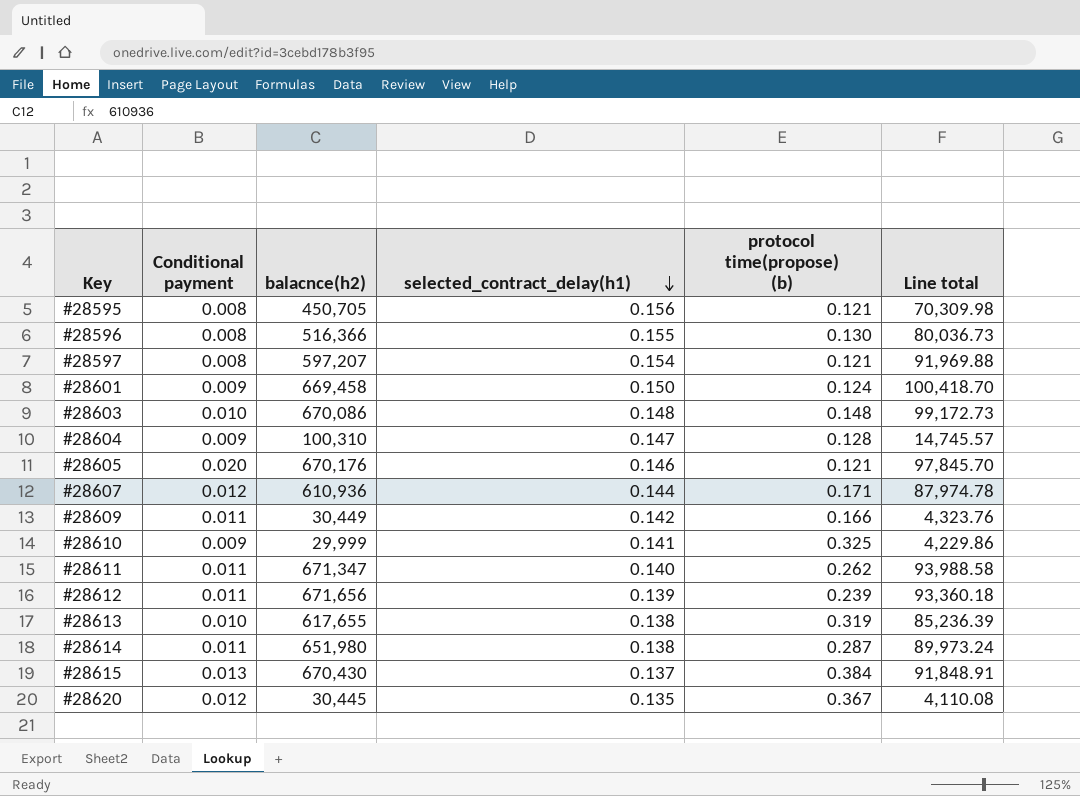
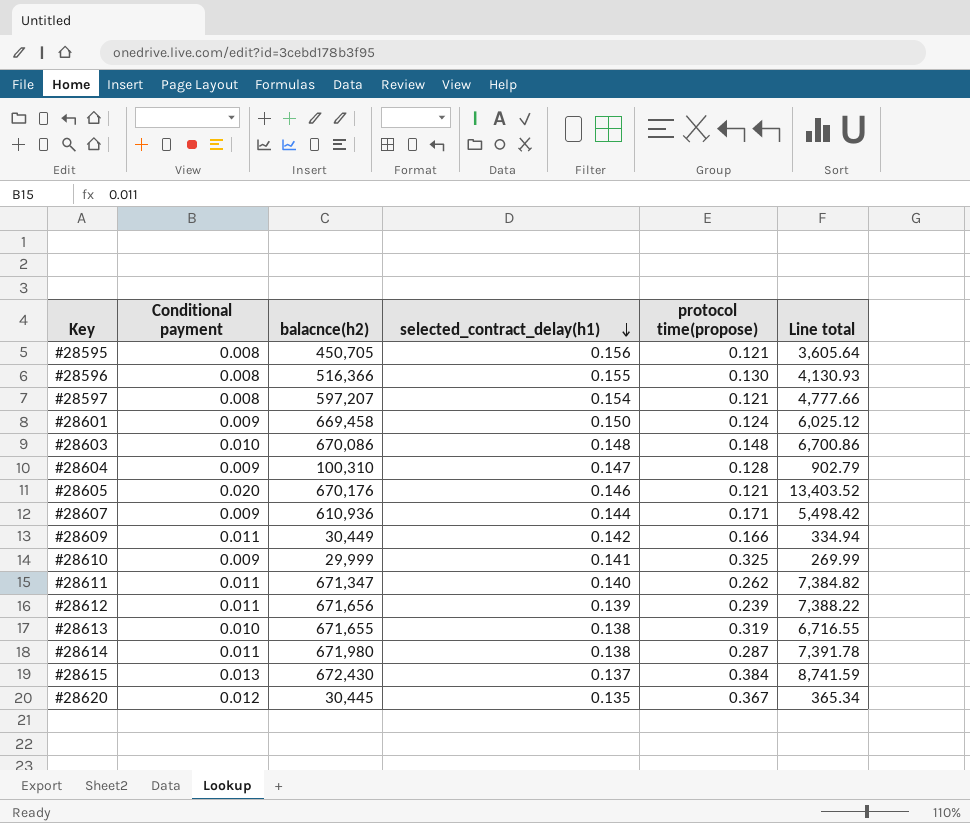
column name: protocol time(propose) (b) -> protocol time(propose)
column Line total | formula: [balacnce(h2)] * [selected_contract_delay(h1)] -> [Conditional payment] * [balacnce(h2)]
#28607 | Conditional payment: 0.012 -> 0.009
#28613 | balacnce(h2): 617,655 -> 671,655
#28614 | balacnce(h2): 651,980 -> 671,980
#28615 | balacnce(h2): 670,430 -> 672,430

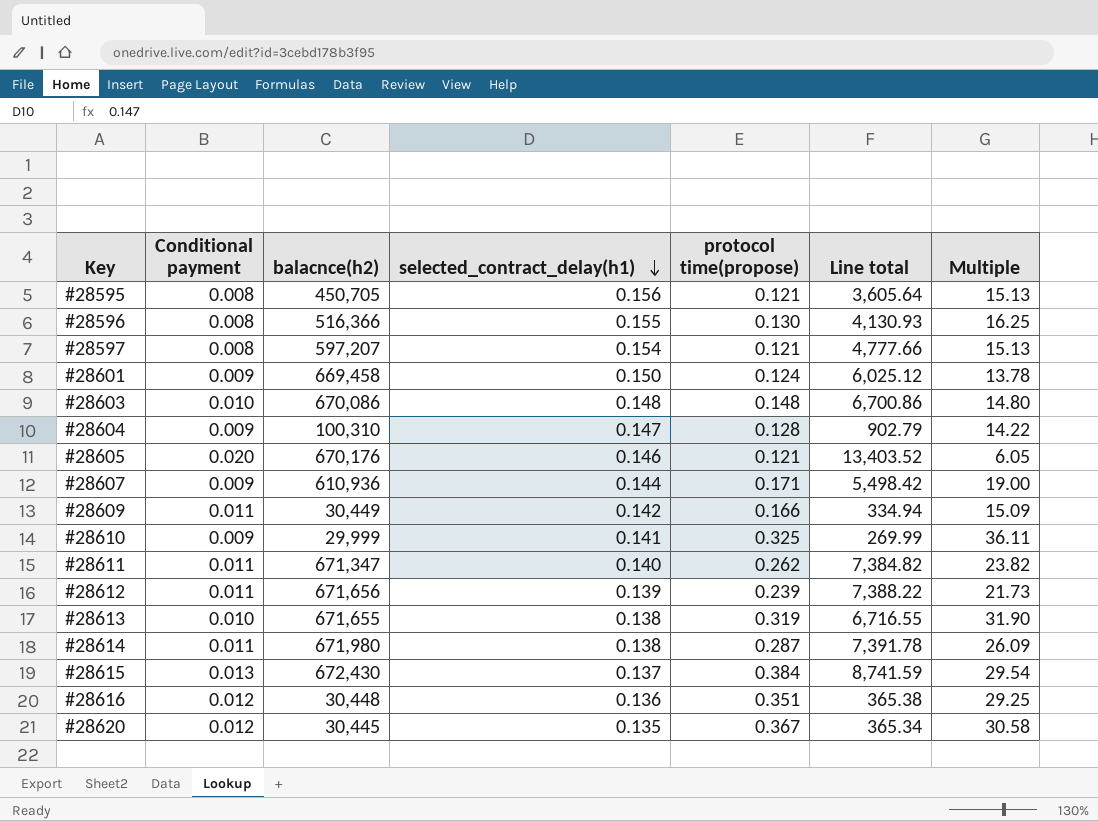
column Multiple | formula: none -> [protocol time(propose)] / [Conditional payment]
row #28616: none -> 0.012 | 30,448 | 0.136 | 0.351 | 365.38 | 29.25

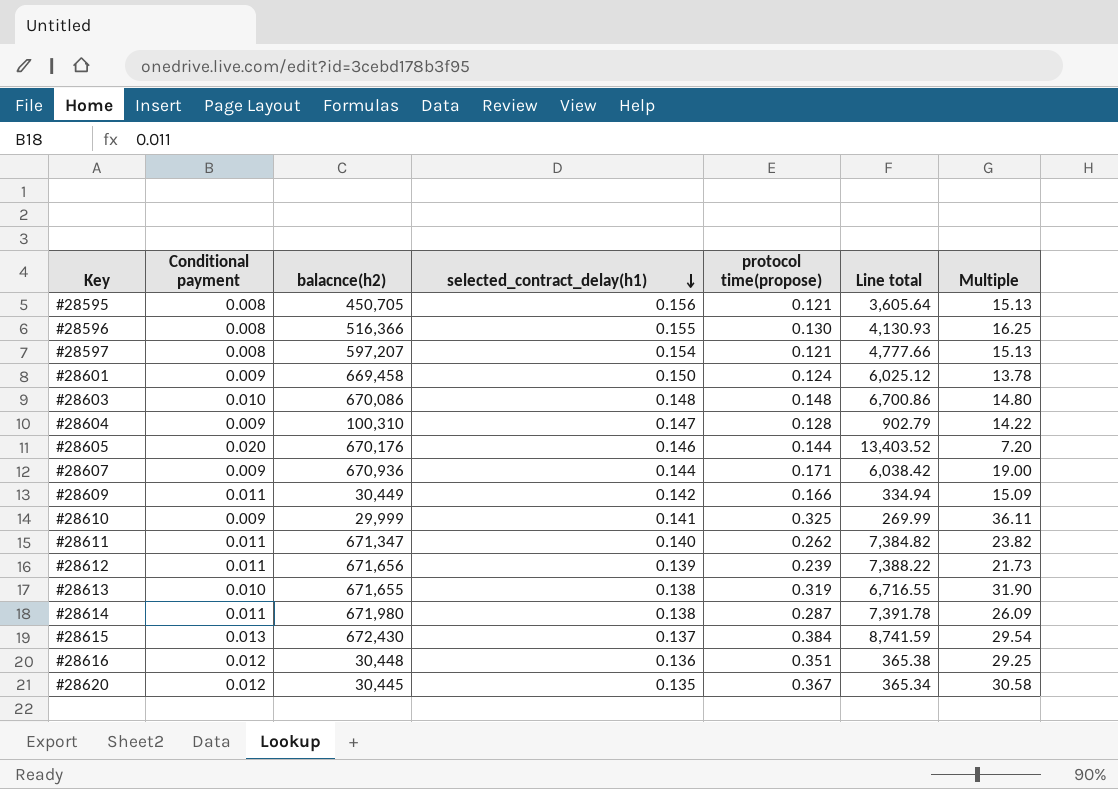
#28605 | protocol time(propose): 0.121 -> 0.144
#28605 | Multiple: 6.05 -> 7.20
#28607 | balacnce(h2): 610,936 -> 670,936
#28607 | Line total: 5,498.42 -> 6,038.42

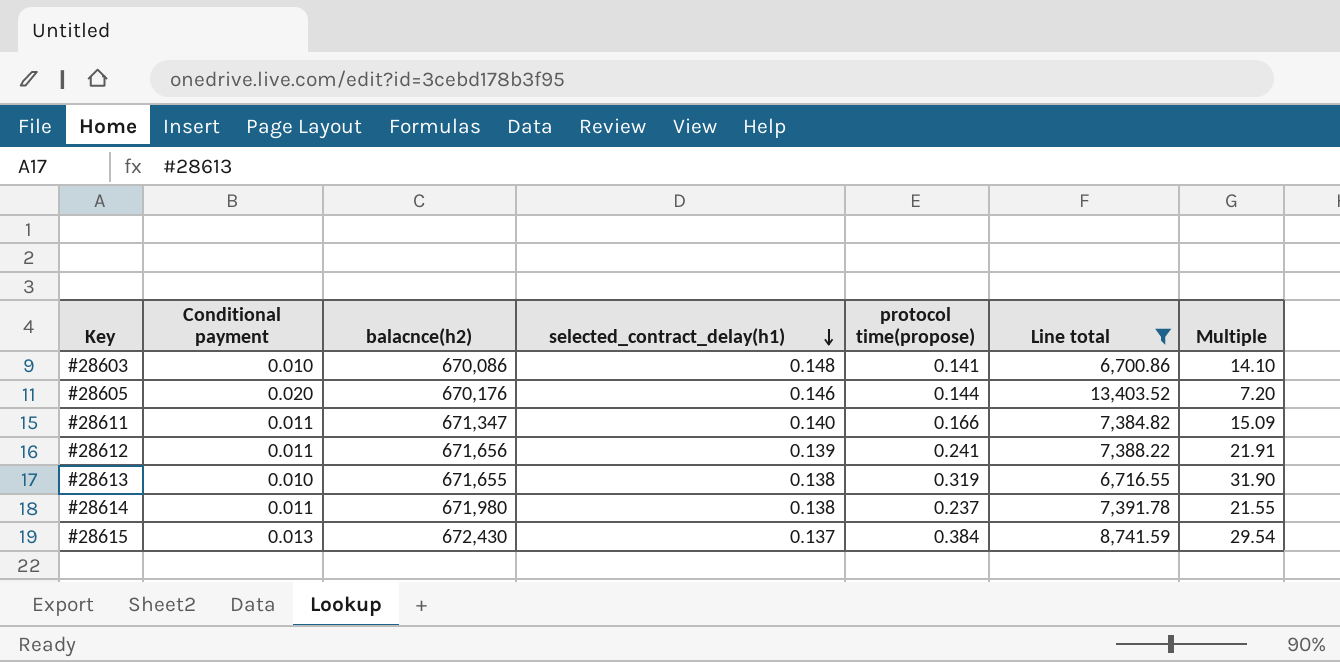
filter: none -> Line total >= 6,700.86
#28603 | protocol time(propose): 0.148 -> 0.141
#28603 | Multiple: 14.80 -> 14.10
#28611 | protocol time(propose): 0.262 -> 0.166
#28611 | Multiple: 23.82 -> 15.09
#28612 | protocol time(propose): 0.239 -> 0.241
#28612 | Multiple: 21.73 -> 21.91
#28614 | protocol time(propose): 0.287 -> 0.237
#28614 | Multiple: 26.09 -> 21.55

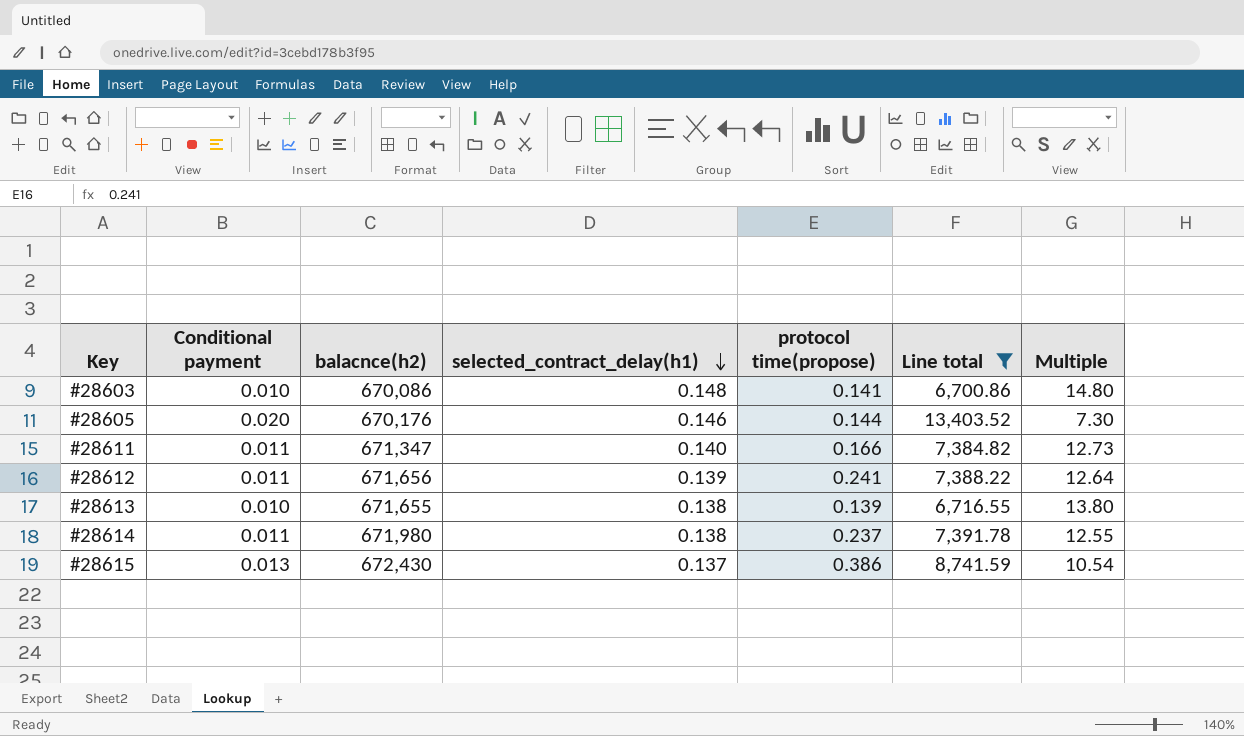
column Multiple | formula: [protocol time(propose)] / [Conditional payment] -> [selected_contract_delay(h1)] / [Conditional payment]
#28613 | protocol time(propose): 0.319 -> 0.139
#28615 | protocol time(propose): 0.384 -> 0.386

